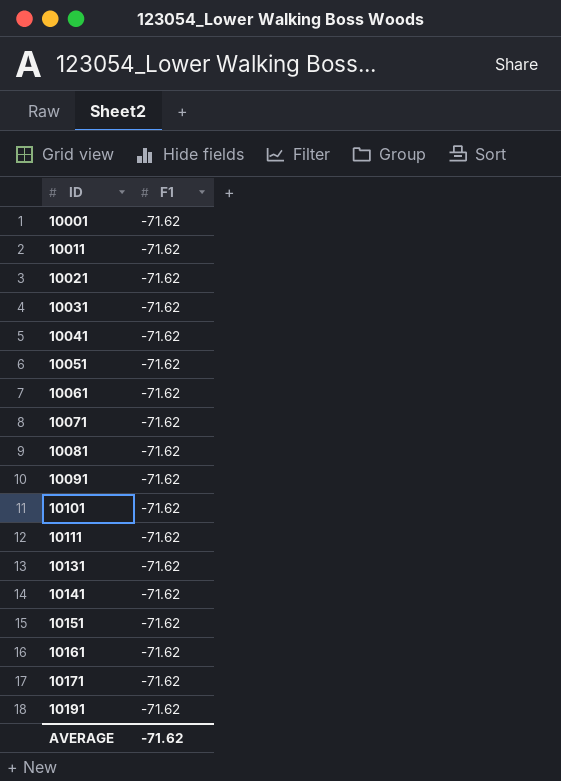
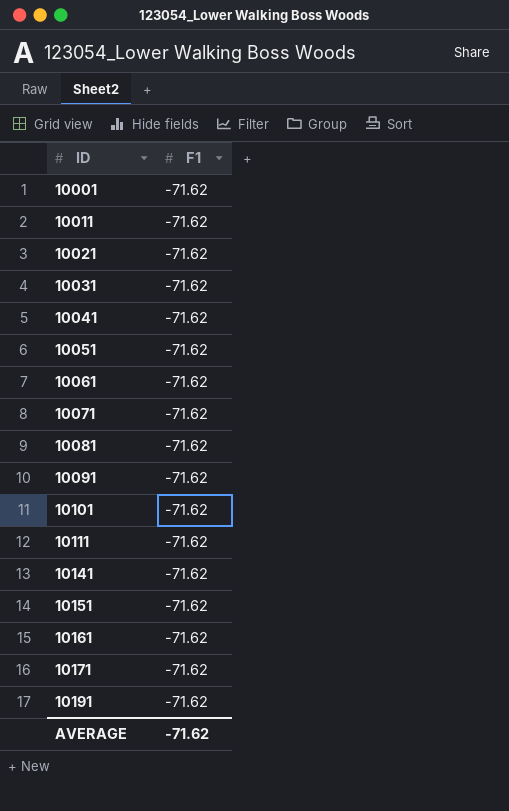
row 10131: -71.62 -> none

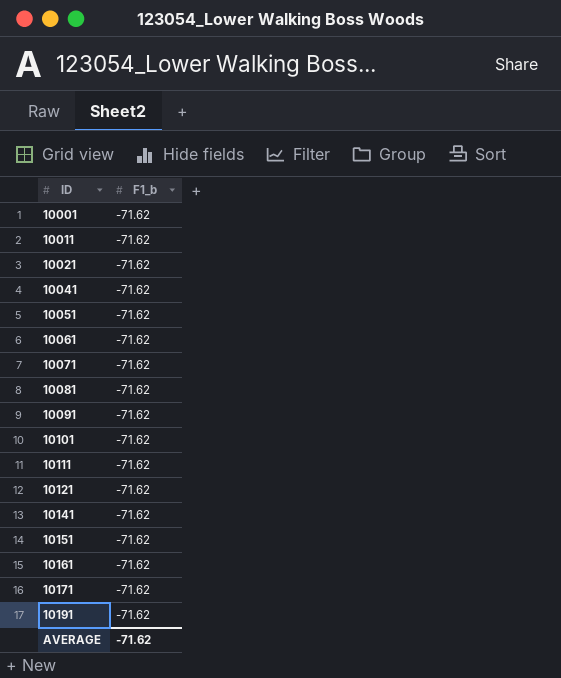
column name: F1 -> F1_b
row 10031: -71.62 -> none
row 10121: none -> -71.62

